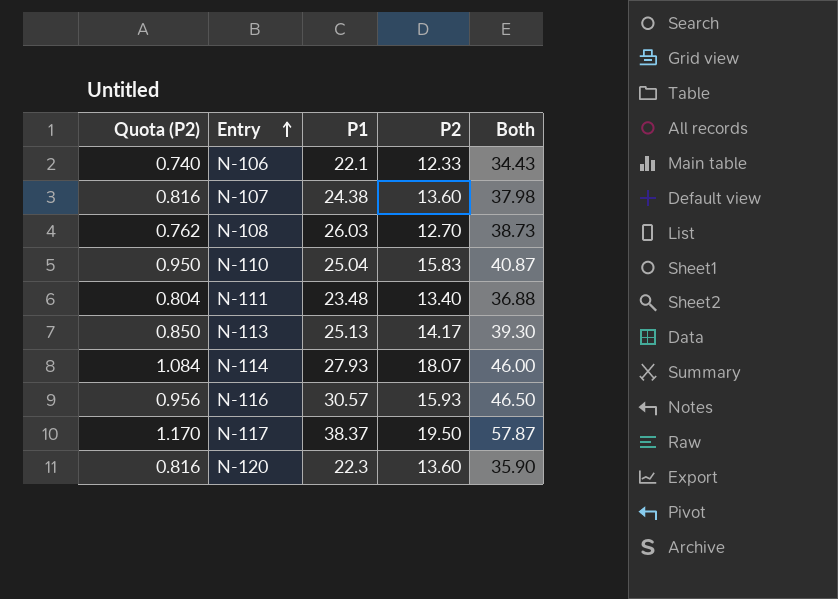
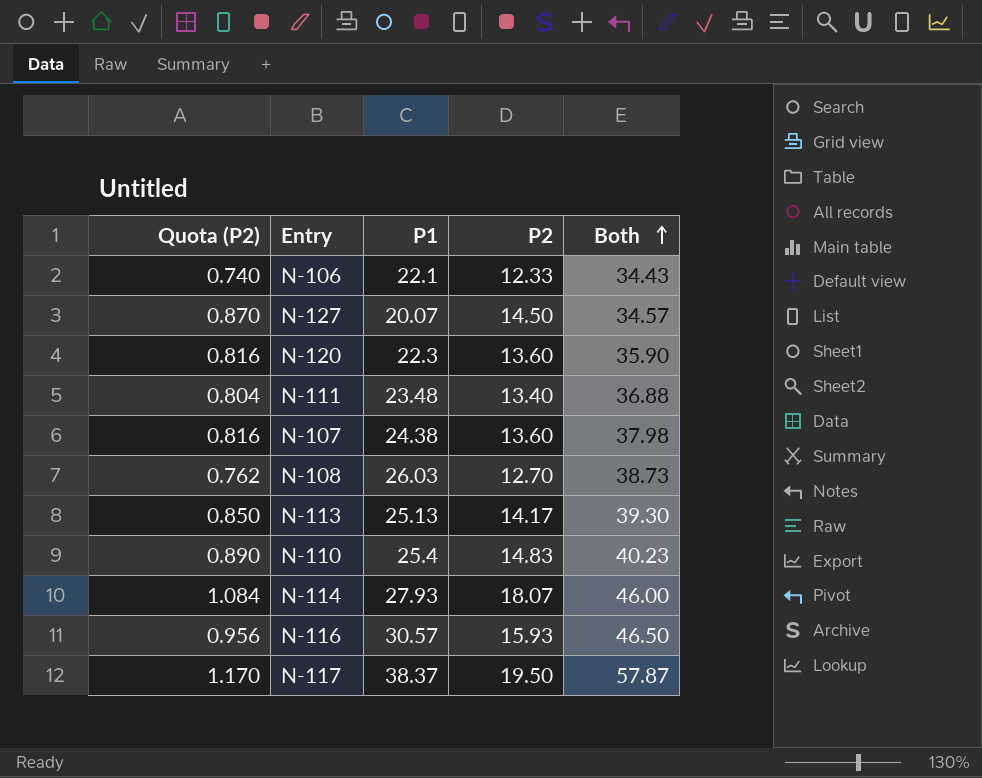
row order: Entry ascending -> Both ascending
row N-127: none -> 0.870 | 20.07 | 14.50 | 34.57
N-110 | Quota (P2): 0.950 -> 0.890
N-110 | P1: 25.04 -> 25.4
N-110 | P2: 15.83 -> 14.83
N-110 | Both: 40.87 -> 40.23

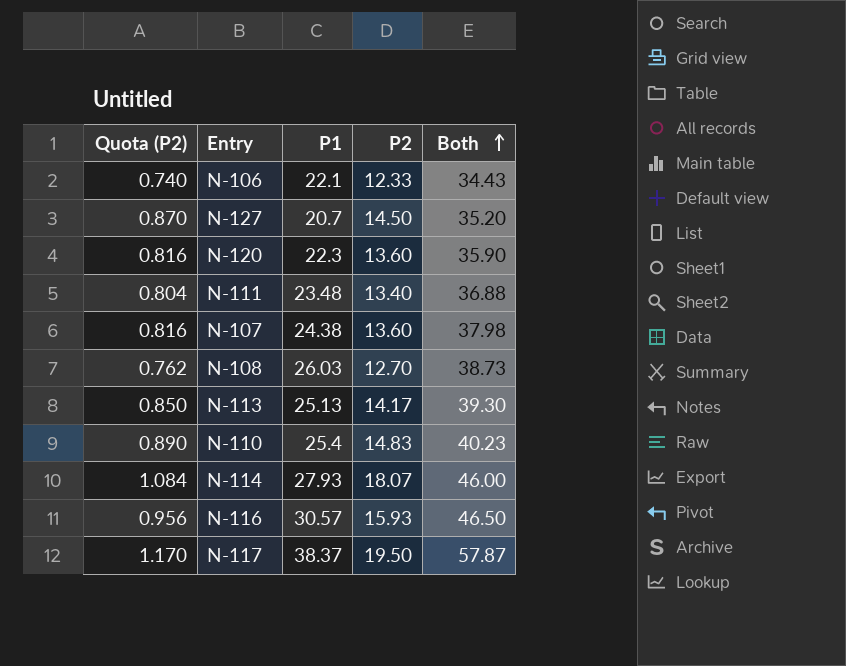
N-127 | P1: 20.07 -> 20.7
N-127 | Both: 34.57 -> 35.20

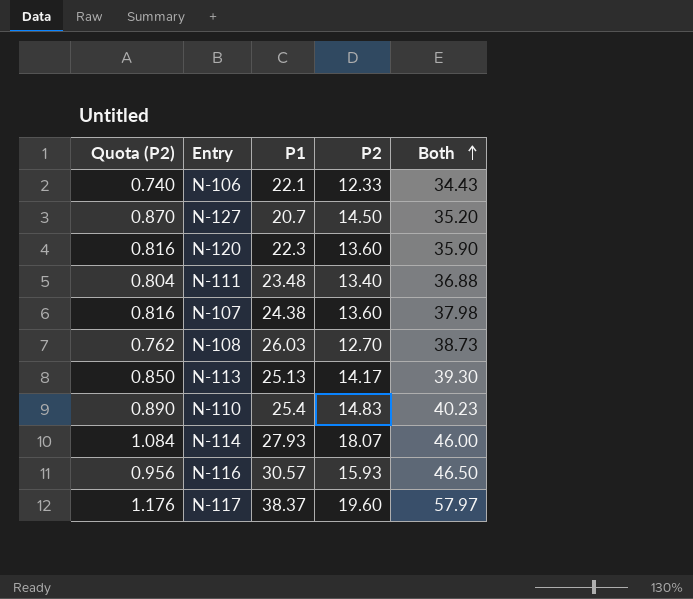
N-117 | Quota (P2): 1.170 -> 1.176
N-117 | P2: 19.50 -> 19.60
N-117 | Both: 57.87 -> 57.97

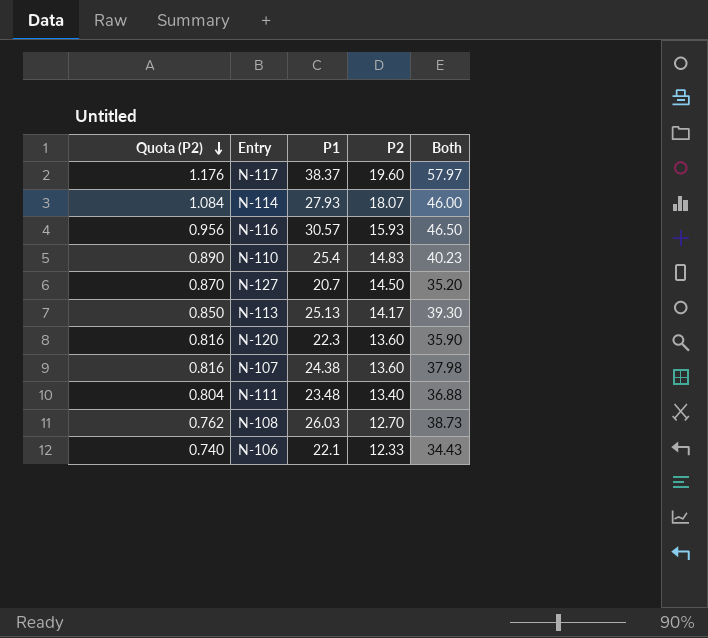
row order: Both ascending -> Quota (P2) descending

